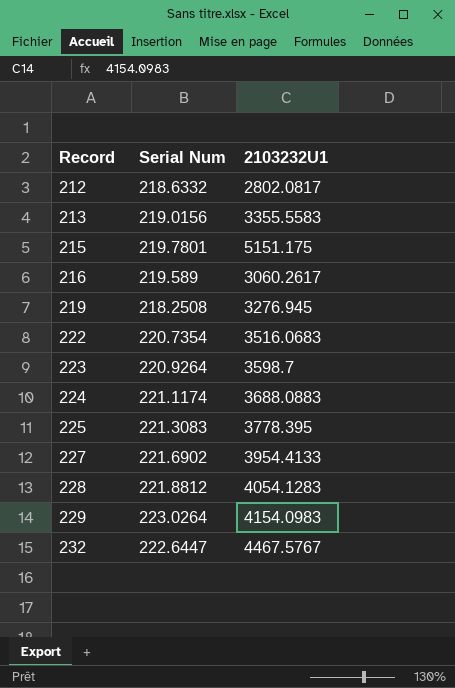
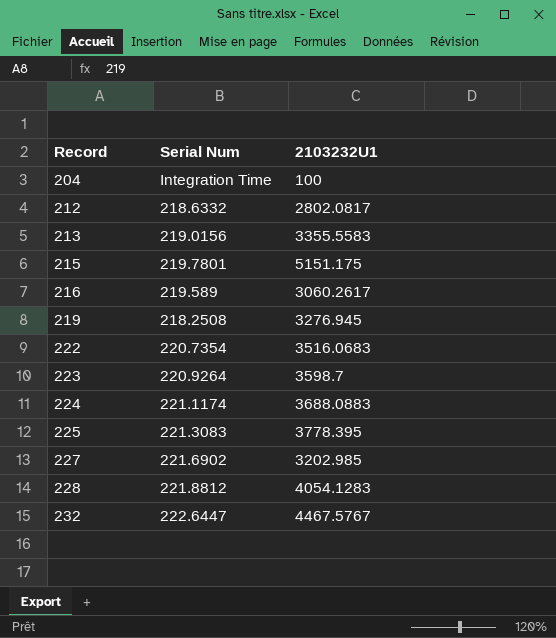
row 229: 223.0264 | 4154.0983 -> none
row 204: none -> Integration Time | 100
227 | 2103232U1: 3954.4133 -> 3202.985

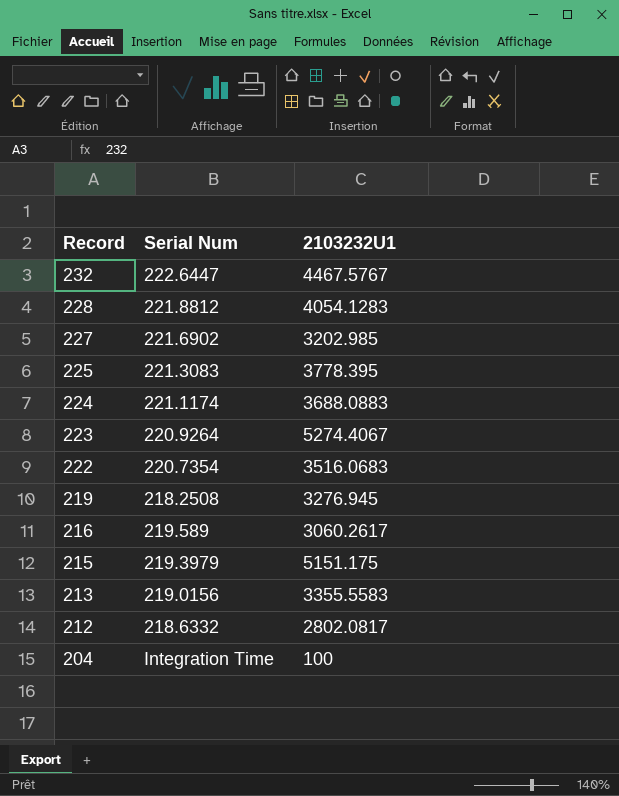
row order: Record ascending -> Record descending
223 | 2103232U1: 3598.7 -> 5274.4067
215 | Serial Num: 219.7801 -> 219.3979

